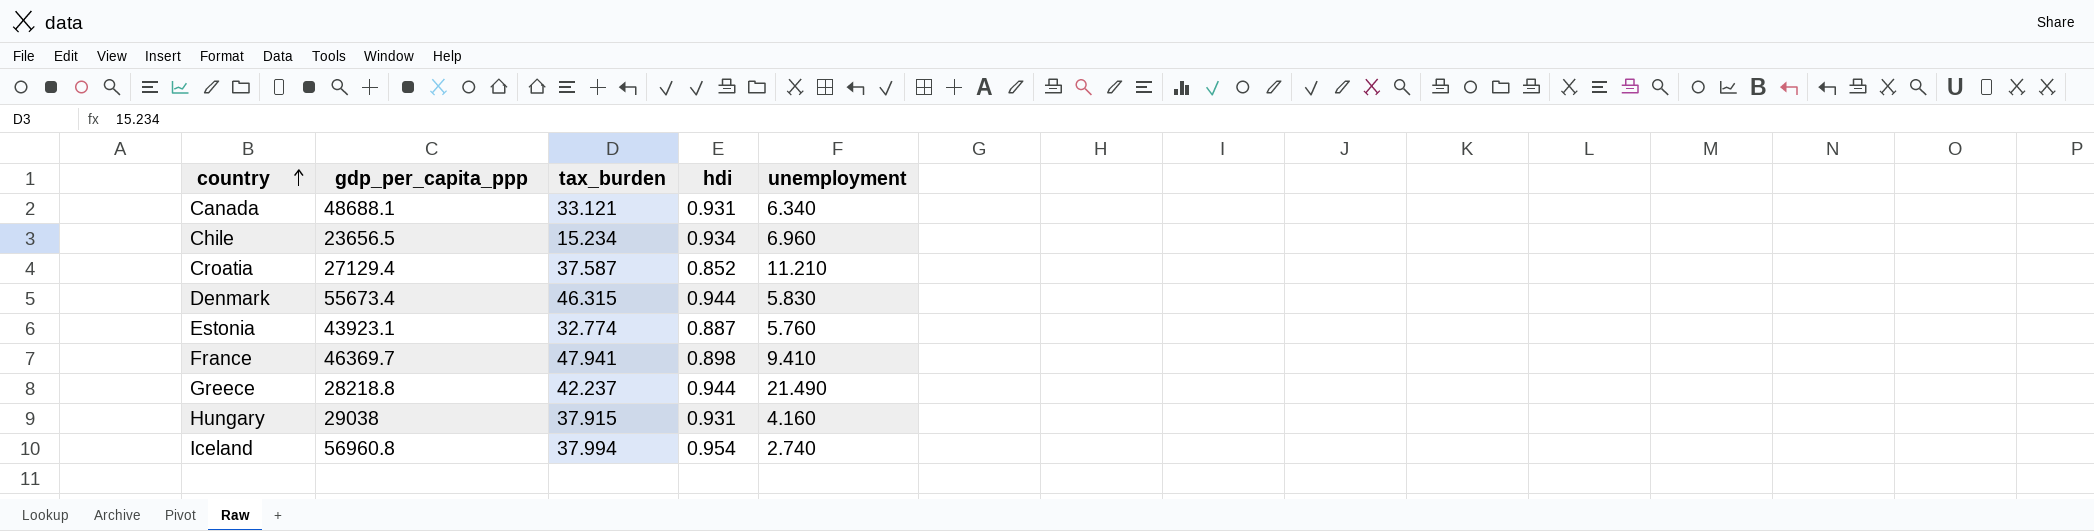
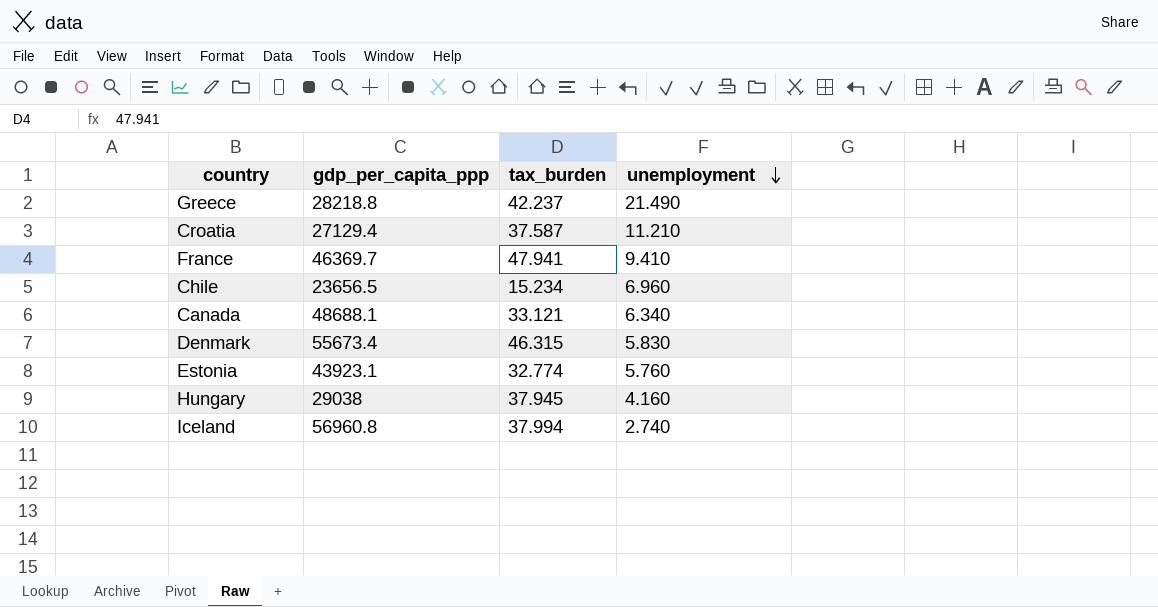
row order: country ascending -> unemployment descending
column hdi | position: 4 -> none
Hungary | tax_burden: 37.915 -> 37.945

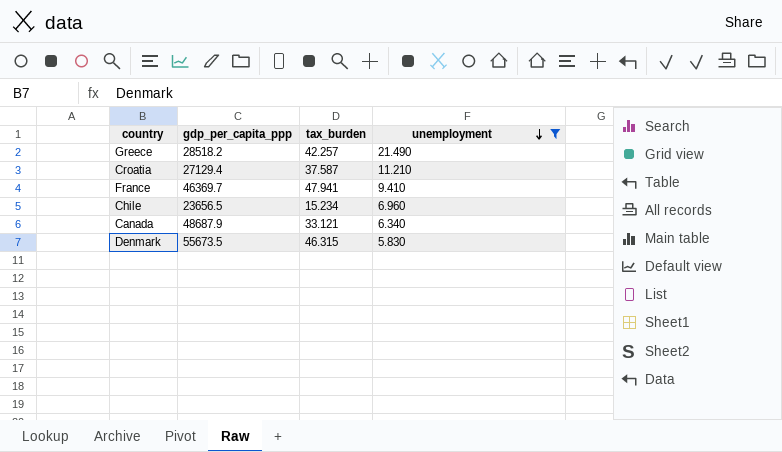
filter: none -> unemployment >= 5.830
Greece | gdp_per_capita_ppp: 28218.8 -> 28518.2
Greece | tax_burden: 42.237 -> 42.257
Canada | gdp_per_capita_ppp: 48688.1 -> 48687.9
Denmark | gdp_per_capita_ppp: 55673.4 -> 55673.5

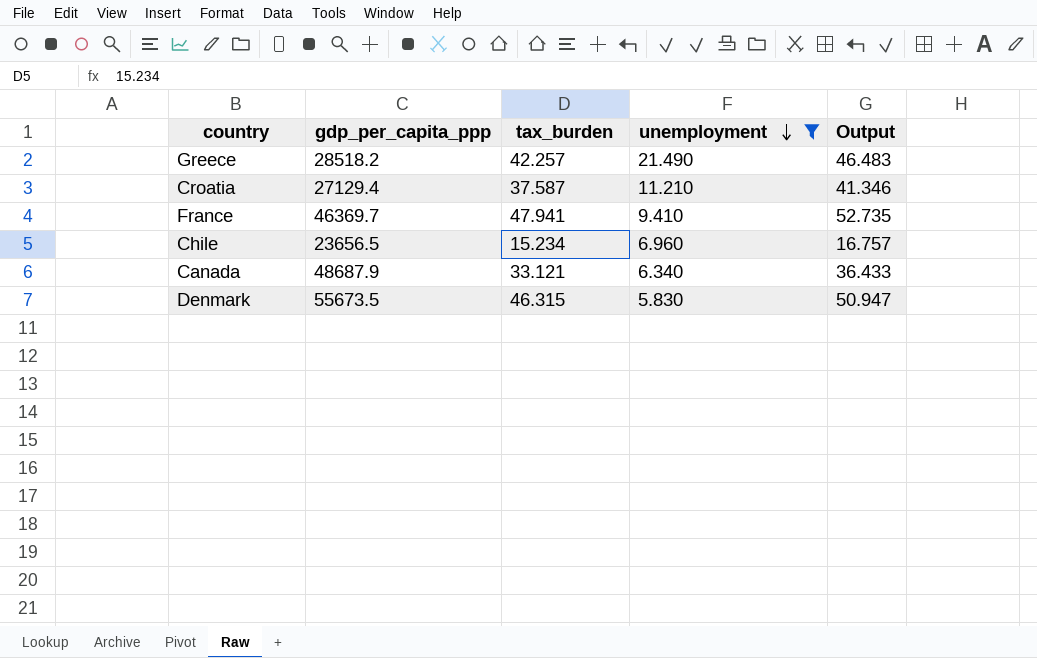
column Output | formula: none -> [tax_burden] * 1.1

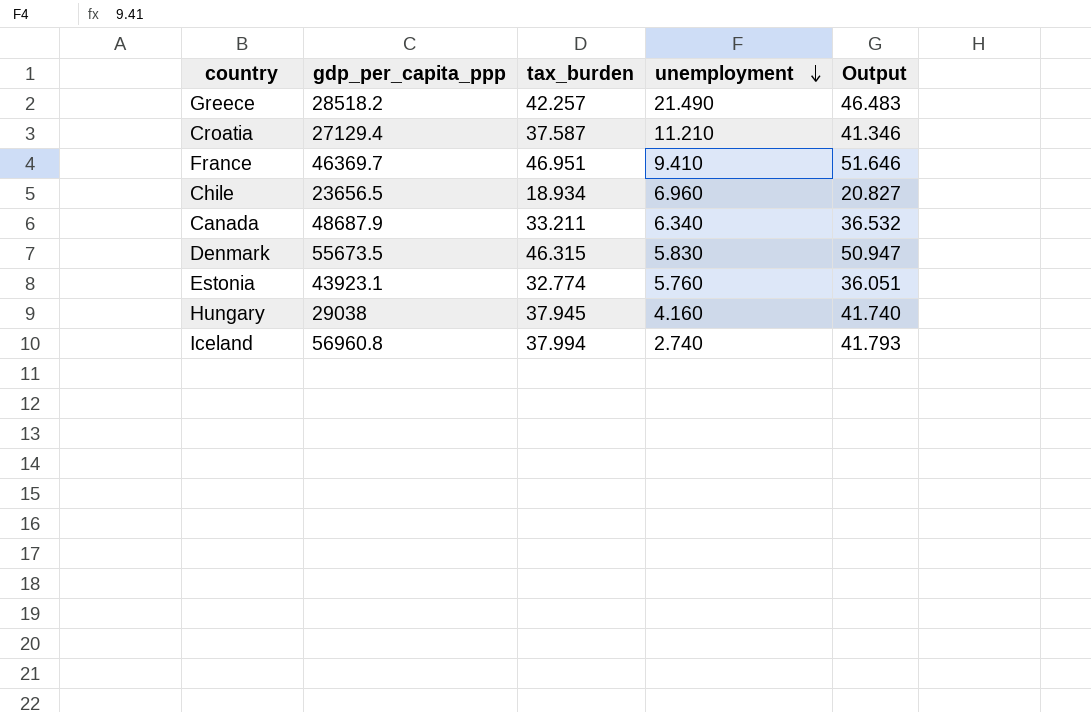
filter: unemployment >= 5.830 -> none
France | tax_burden: 47.941 -> 46.951
France | Output: 52.735 -> 51.646
Chile | tax_burden: 15.234 -> 18.934
Chile | Output: 16.757 -> 20.827
Canada | tax_burden: 33.121 -> 33.211
Canada | Output: 36.433 -> 36.532

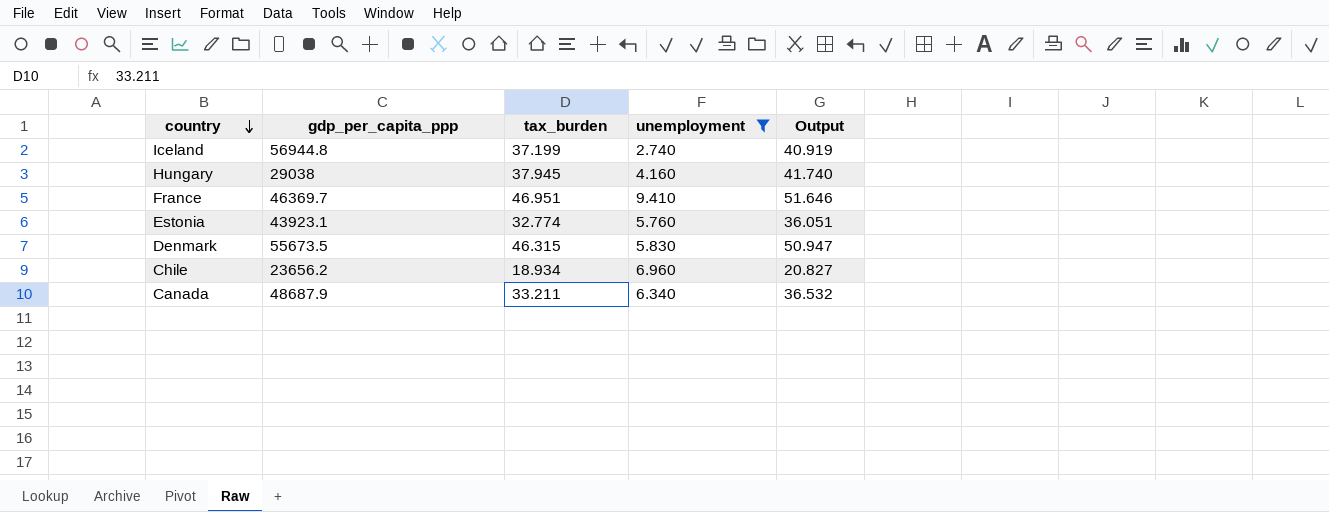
filter: none -> unemployment <= 9.410
row order: unemployment descending -> country descending
Iceland | gdp_per_capita_ppp: 56960.8 -> 56944.8
Iceland | tax_burden: 37.994 -> 37.199
Iceland | Output: 41.793 -> 40.919
Chile | gdp_per_capita_ppp: 23656.5 -> 23656.2

